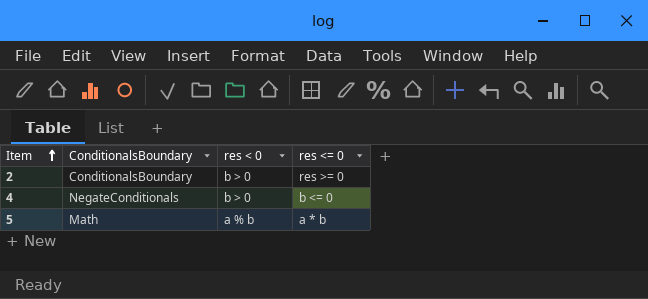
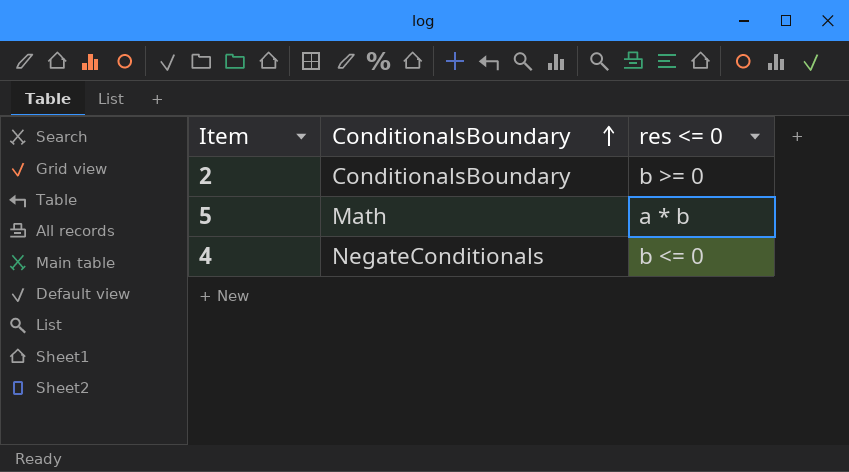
row order: Item ascending -> ConditionalsBoundary ascending
column res < 0 | position: 3 -> none
2 | res <= 0: res >= 0 -> b >= 0

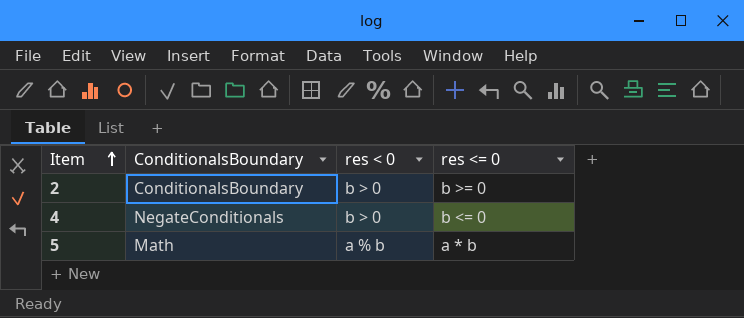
row order: ConditionalsBoundary ascending -> Item ascending
column res < 0 | position: none -> 3

